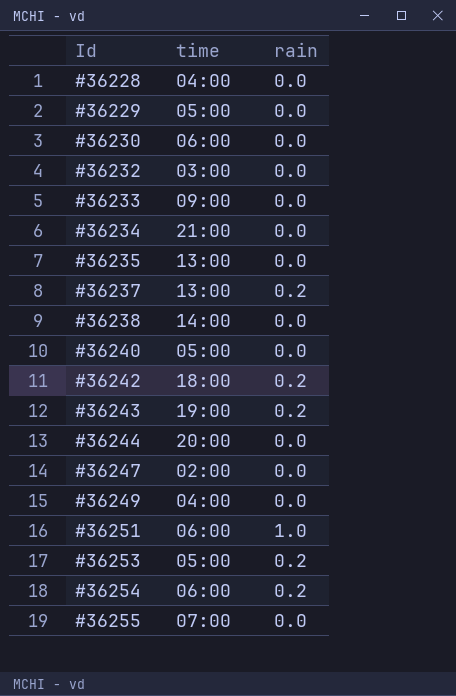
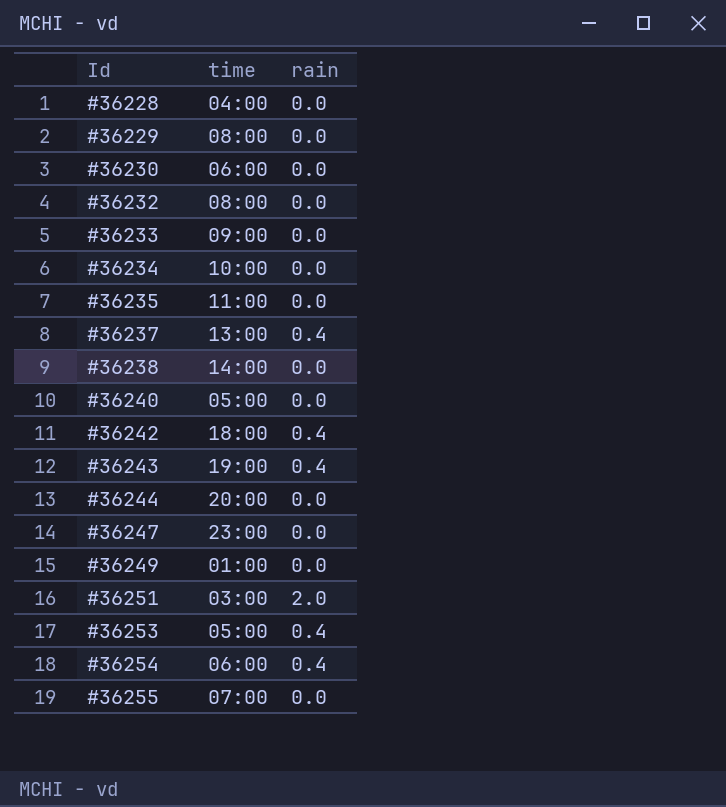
#36229 | time: 05:00 -> 08:00
#36232 | time: 03:00 -> 08:00
#36234 | time: 21:00 -> 10:00
#36235 | time: 13:00 -> 11:00
#36237 | rain: 0.2 -> 0.4
#36242 | rain: 0.2 -> 0.4
#36243 | rain: 0.2 -> 0.4
#36247 | time: 02:00 -> 23:00
#36249 | time: 04:00 -> 01:00
#36251 | time: 06:00 -> 03:00
#36251 | rain: 1.0 -> 2.0
#36253 | rain: 0.2 -> 0.4
#36254 | rain: 0.2 -> 0.4

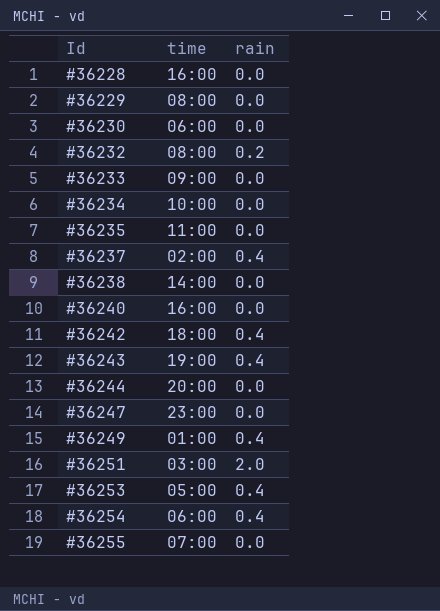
#36228 | time: 04:00 -> 16:00
#36232 | rain: 0.0 -> 0.2
#36237 | time: 13:00 -> 02:00
#36240 | time: 05:00 -> 16:00
#36249 | rain: 0.0 -> 0.4

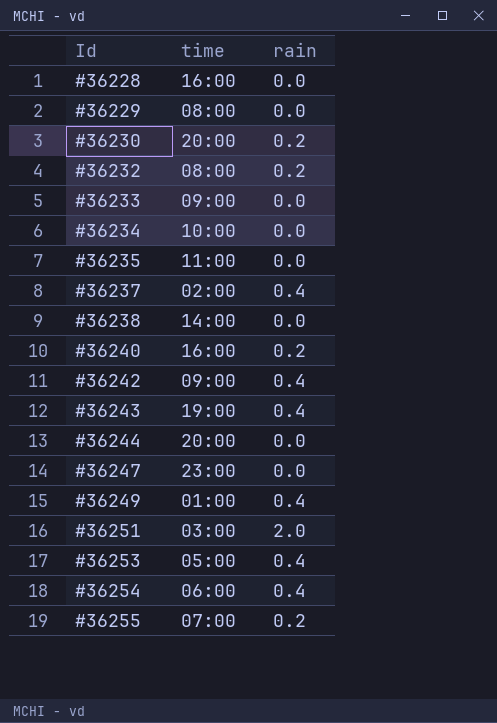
#36230 | time: 06:00 -> 20:00
#36230 | rain: 0.0 -> 0.2
#36240 | rain: 0.0 -> 0.2
#36242 | time: 18:00 -> 09:00
#36255 | rain: 0.0 -> 0.2

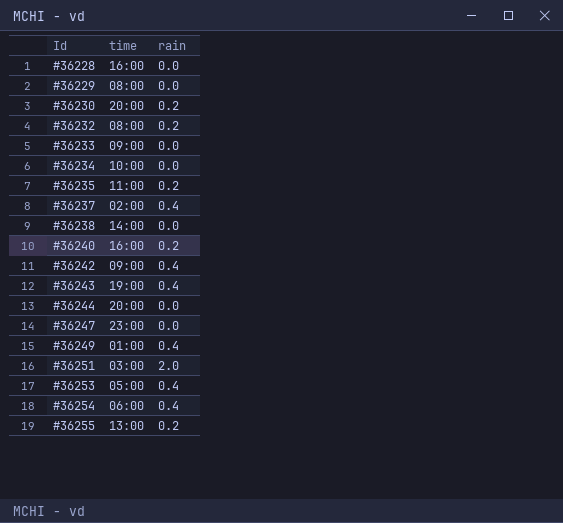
#36235 | rain: 0.0 -> 0.2
#36255 | time: 07:00 -> 13:00

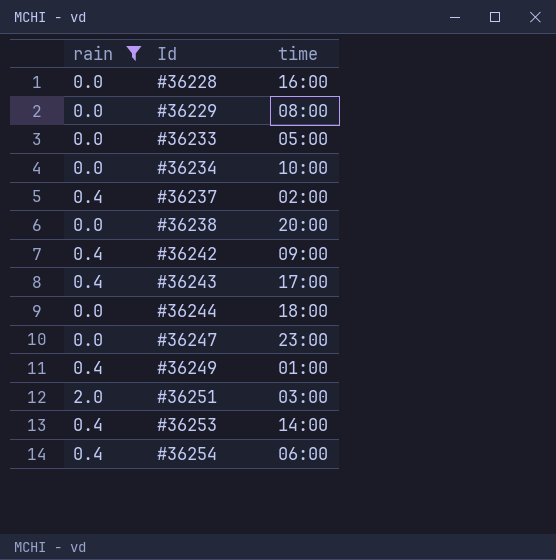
filter: none -> rain != 0.2
column rain | position: 3 -> 1
#36233 | time: 09:00 -> 05:00
#36238 | time: 14:00 -> 20:00
#36243 | time: 19:00 -> 17:00
#36244 | time: 20:00 -> 18:00
#36253 | time: 05:00 -> 14:00

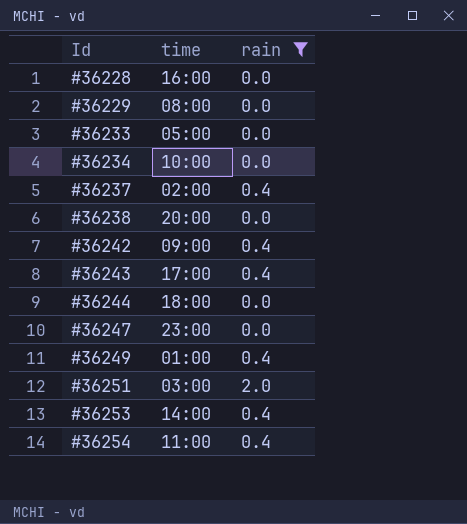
column rain | position: 1 -> 3
#36254 | time: 06:00 -> 11:00

